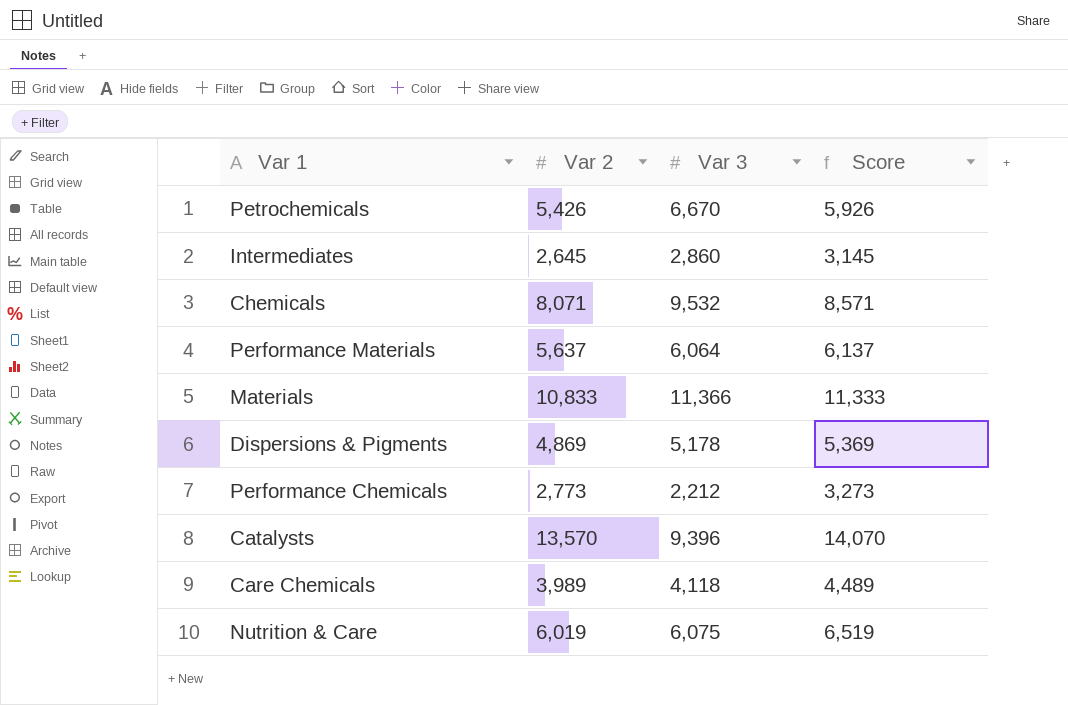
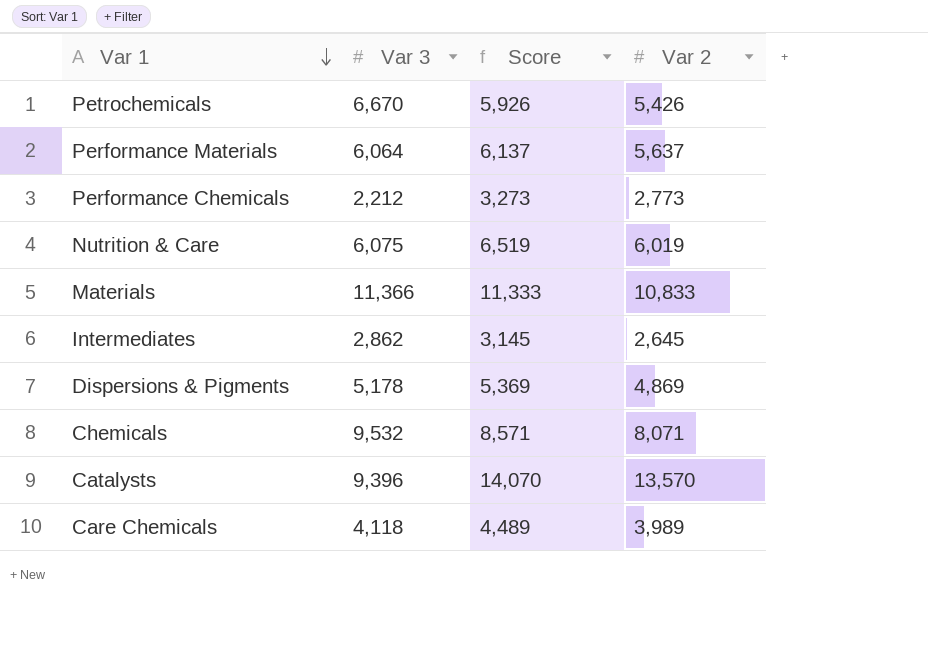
row order: none -> Var 1 descending
column Var 2 | position: 2 -> 4
Intermediates | Var 3: 2,860 -> 2,862

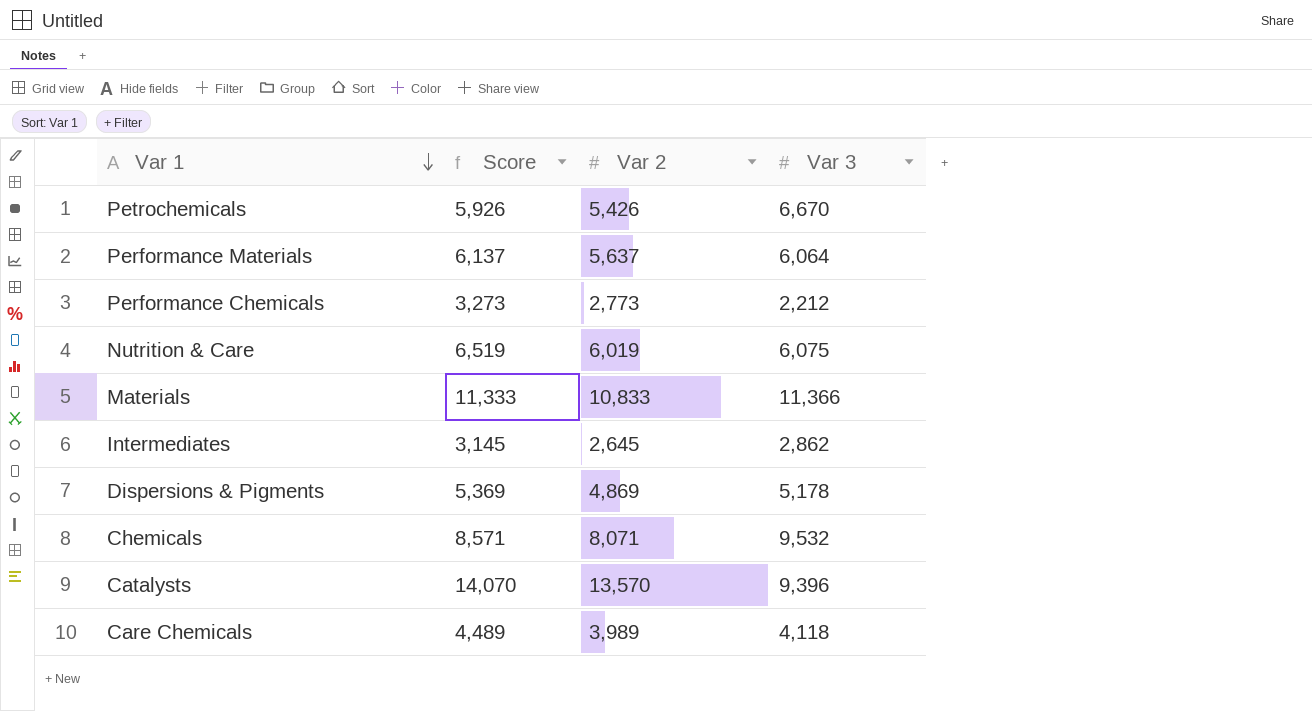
column Var 3 | position: 2 -> 4

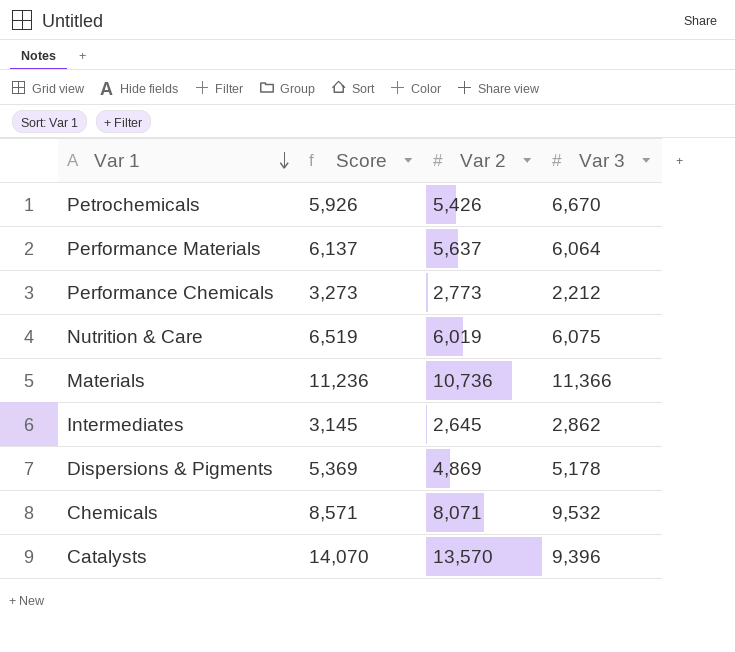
row Care Chemicals: 4,489 | 3,989 | 4,118 -> none
Materials | Score: 11,333 -> 11,236
Materials | Var 2: 10,833 -> 10,736

